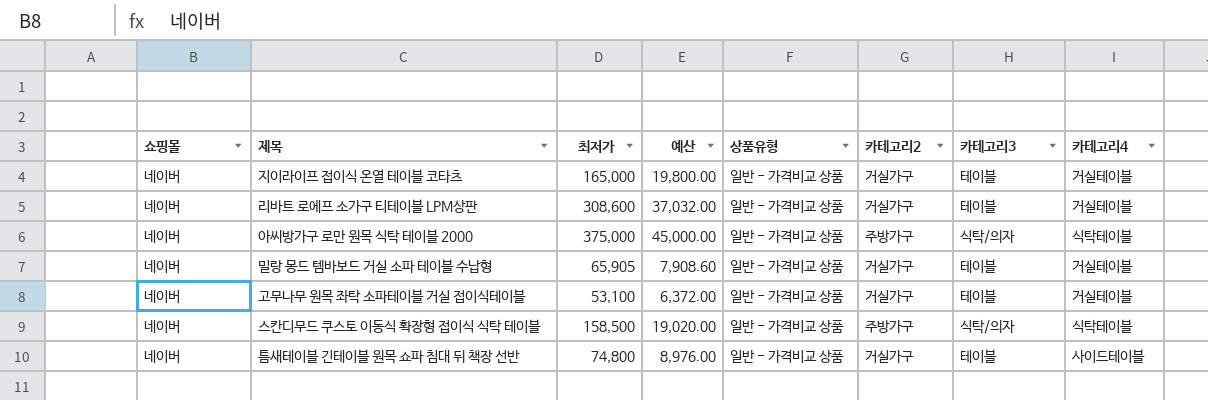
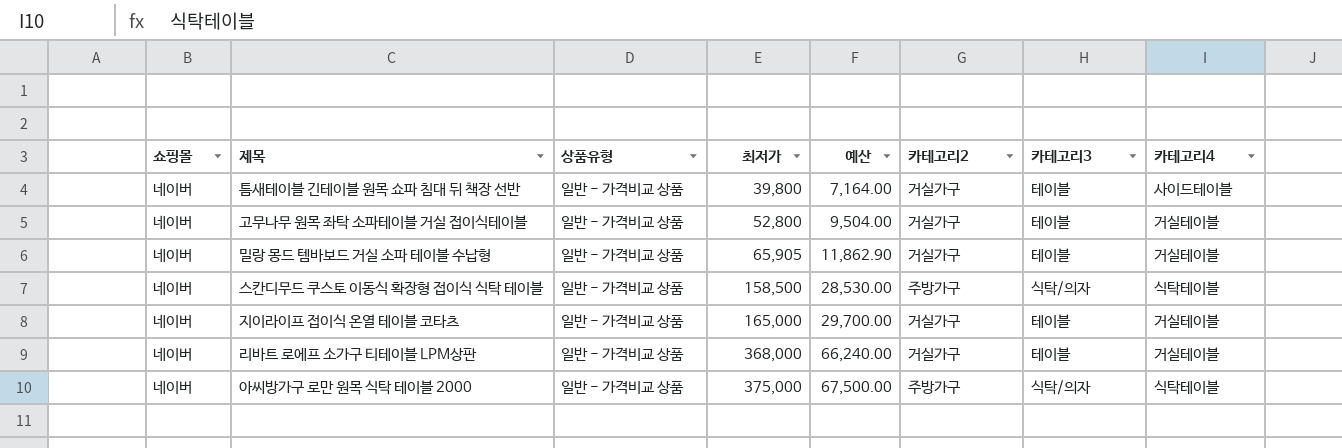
row order: none -> 최저가 ascending
column 상품유형 | position: 5 -> 3
column 예산 | formula: [최저가] * 0.12 -> [최저가] * 0.18
틈새테이블 긴테이블 원목 쇼파 침대 뒤 책장 선반 | 최저가: 74,800 -> 39,800
고무나무 원목 좌탁 소파테이블 거실 접이식테이블 | 최저가: 53,100 -> 52,800
리바트 로에프 소가구 티테이블 LPM상판 | 최저가: 308,600 -> 368,000

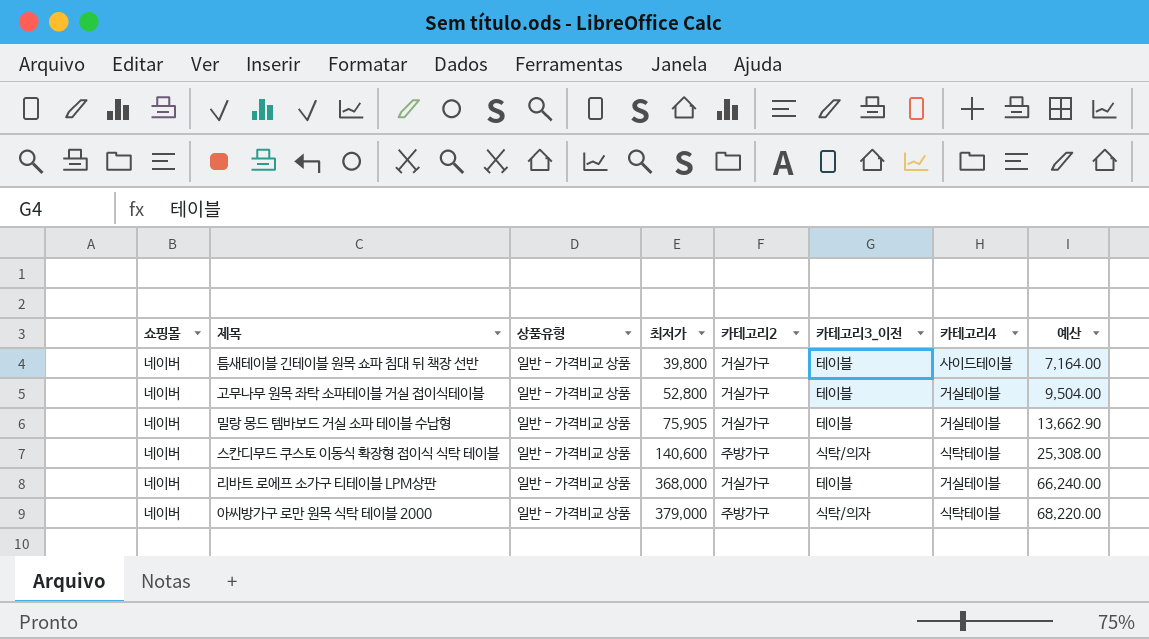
column name: 카테고리3 -> 카테고리3_이전
column 예산 | position: 5 -> 8
row 지이라이프 접이식 온열 테이블 코타츠: 네이버 | 일반 - 가격비교 상품 | 165,000 | 29,700.00 | 거실가구 | 테이블 | 거실테이블 -> none
밀랑 몽드 템바보드 거실 소파 테이블 수납형 | 최저가: 65,905 -> 75,905
밀랑 몽드 템바보드 거실 소파 테이블 수납형 | 예산: 11,862.90 -> 13,662.90
스칸디무드 쿠스토 이동식 확장형 접이식 식탁 테이블 | 최저가: 158,500 -> 140,600
스칸디무드 쿠스토 이동식 확장형 접이식 식탁 테이블 | 예산: 28,530.00 -> 25,308.00
아씨방가구 로만 원목 식탁 테이블 2000 | 최저가: 375,000 -> 379,000
아씨방가구 로만 원목 식탁 테이블 2000 | 예산: 67,500.00 -> 68,220.00

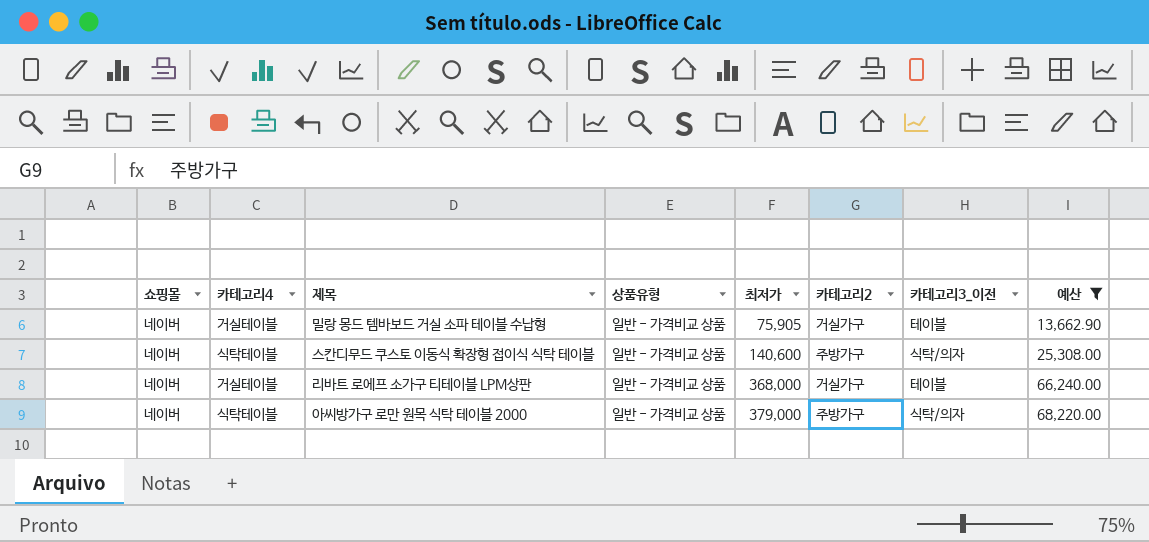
filter: none -> 예산 >= 13,662.90
column 카테고리4 | position: 7 -> 2

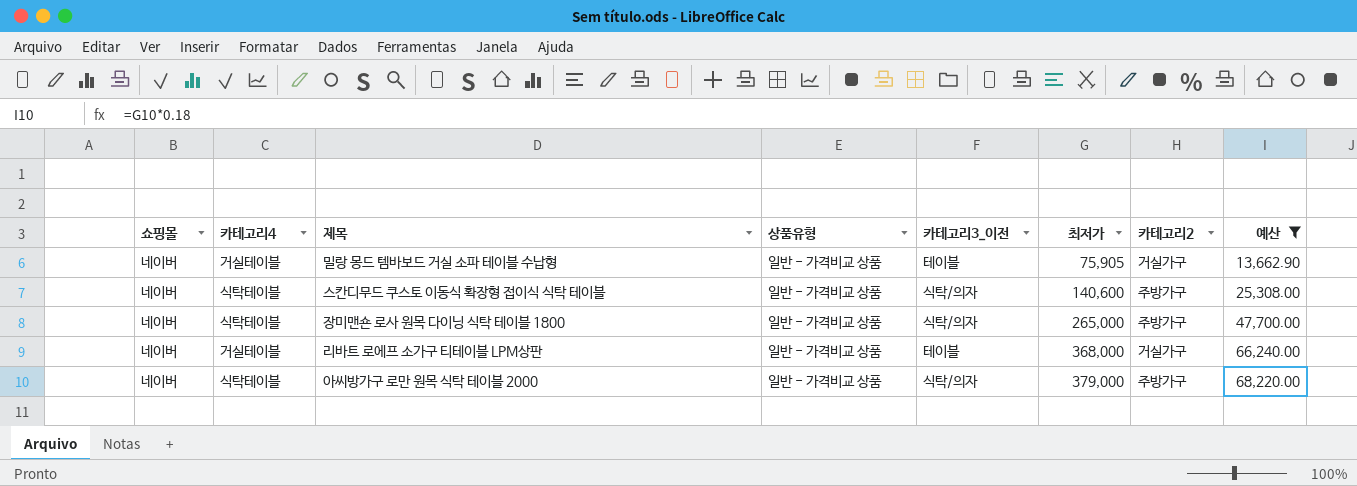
column 카테고리3_이전 | position: 7 -> 5
row 장미맨숀 로사 원목 다이닝 식탁 테이블 1800: none -> 네이버 | 식탁테이블 | 일반 - 가격비교 상품 | 식탁/의자 | 265,000 | 주방가구 | 47,700.00

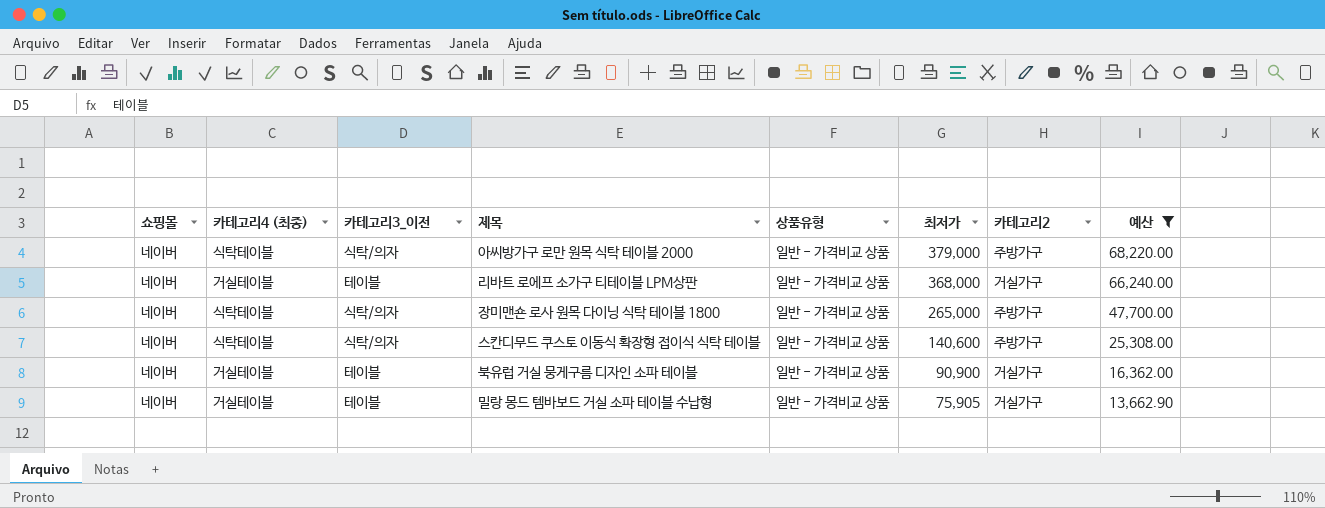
row order: 최저가 ascending -> 최저가 descending
column name: 카테고리4 -> 카테고리4 (최종)
column 카테고리3_이전 | position: 5 -> 3
row 북유럽 거실 뭉게구름 디자인 소파 테이블: none -> 네이버 | 거실테이블 | 테이블 | 일반 - 가격비교 상품 | 90,900 | 거실가구 | 16,362.00

